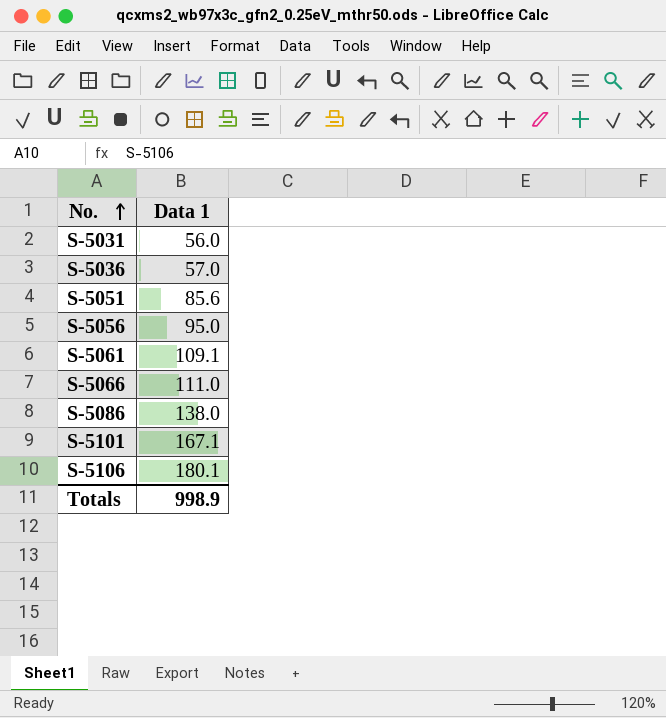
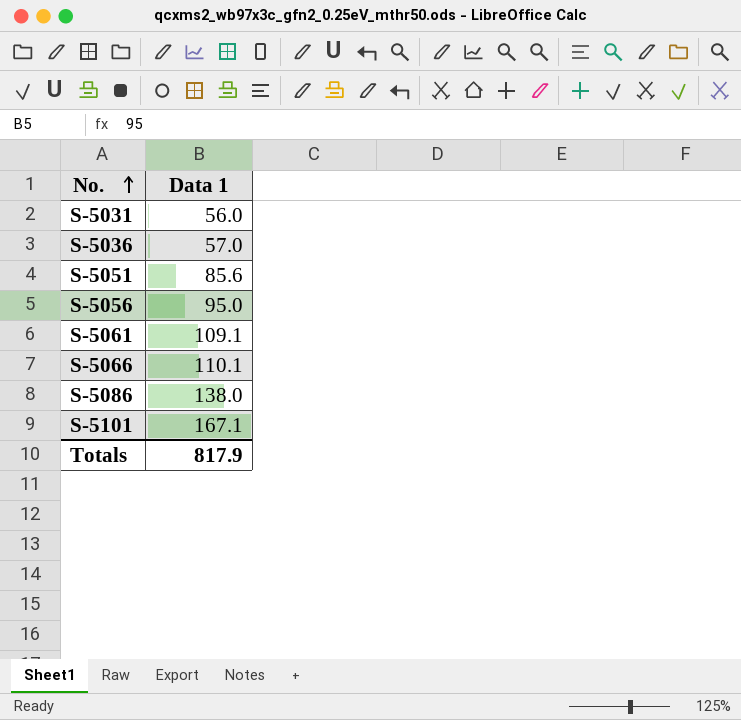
row S-5106: 180.1 -> none
S-5066 | Data 1: 111.0 -> 110.1
Totals | Data 1: 998.9 -> 817.9

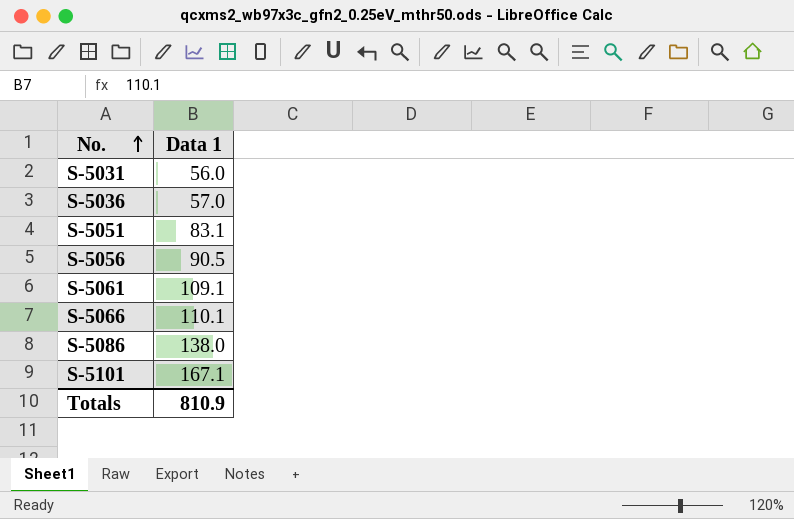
S-5051 | Data 1: 85.6 -> 83.1
S-5056 | Data 1: 95.0 -> 90.5
Totals | Data 1: 817.9 -> 810.9

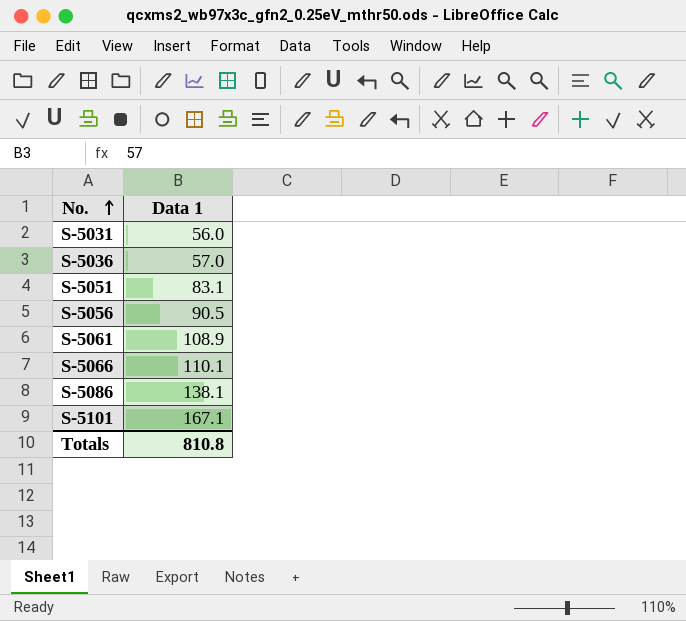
S-5061 | Data 1: 109.1 -> 108.9
S-5086 | Data 1: 138.0 -> 138.1
Totals | Data 1: 810.9 -> 810.8

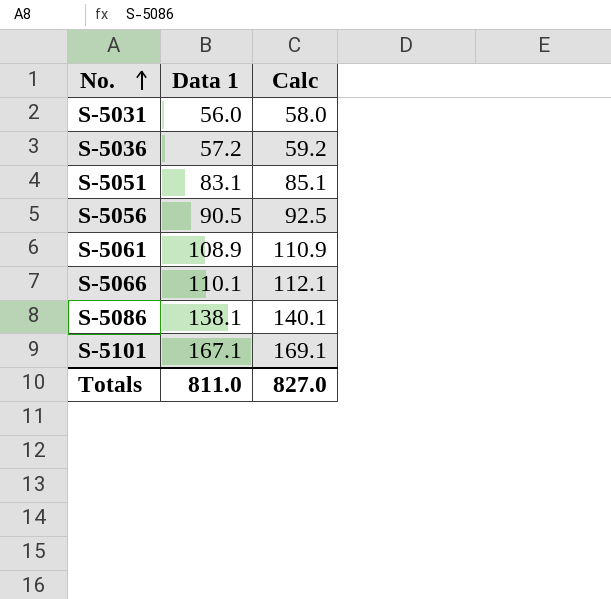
column Calc | formula: none -> [Data 1] + 2
S-5036 | Data 1: 57.0 -> 57.2
Totals | Data 1: 810.8 -> 811.0

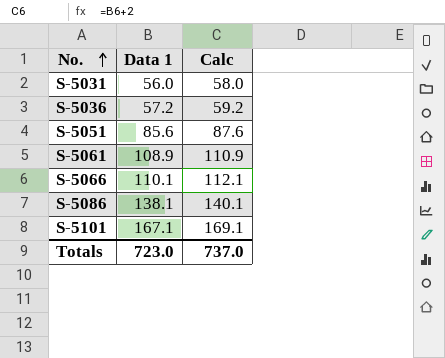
row S-5056: 90.5 | 92.5 -> none
S-5051 | Data 1: 83.1 -> 85.6
S-5051 | Calc: 85.1 -> 87.6
Totals | Data 1: 811.0 -> 723.0
Totals | Calc: 827.0 -> 737.0

